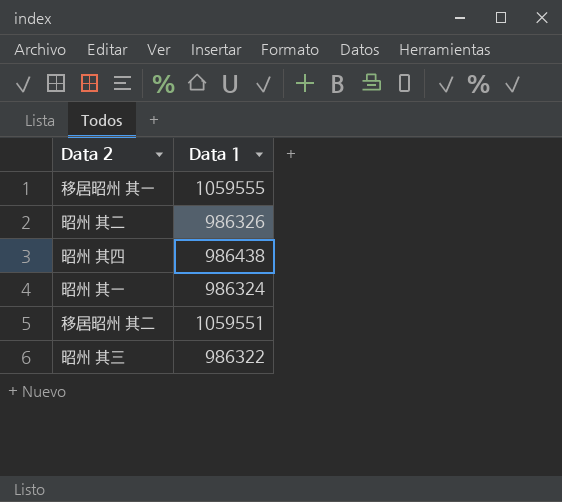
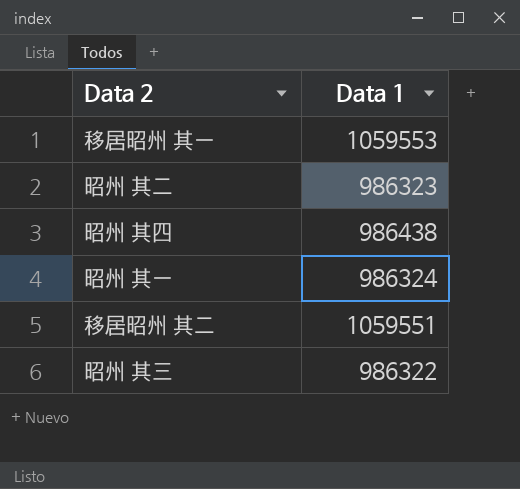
移居昭州 其一 | Data 1: 1059555 -> 1059553
昭州 其二 | Data 1: 986326 -> 986323

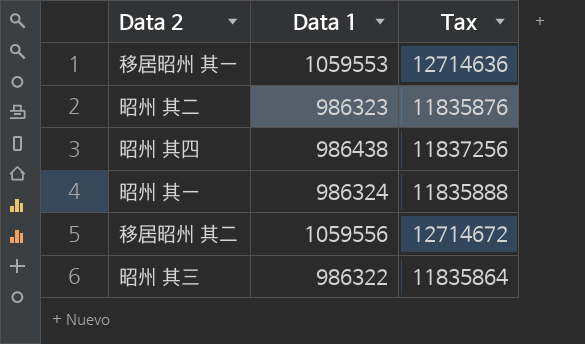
column Tax | formula: none -> [Data 1] * 12
移居昭州 其二 | Data 1: 1059551 -> 1059556

